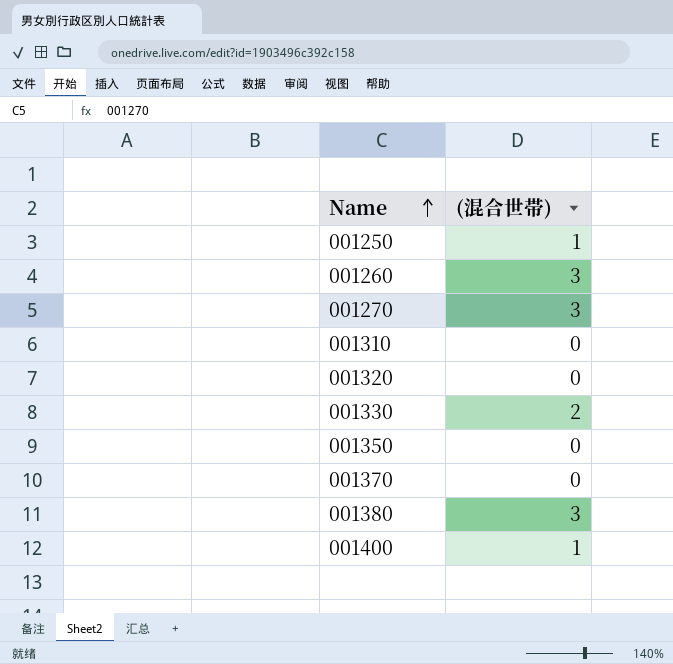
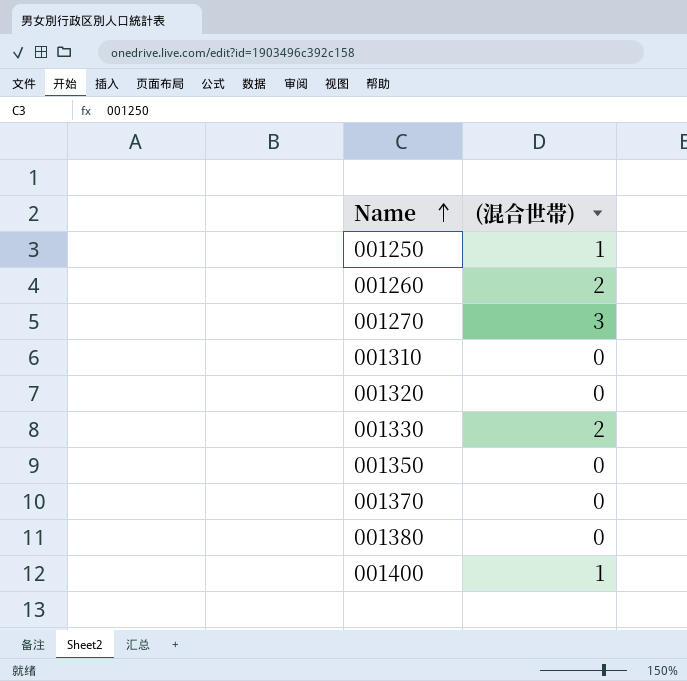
001260 | (混合世帯): 3 -> 2
001380 | (混合世帯): 3 -> 0

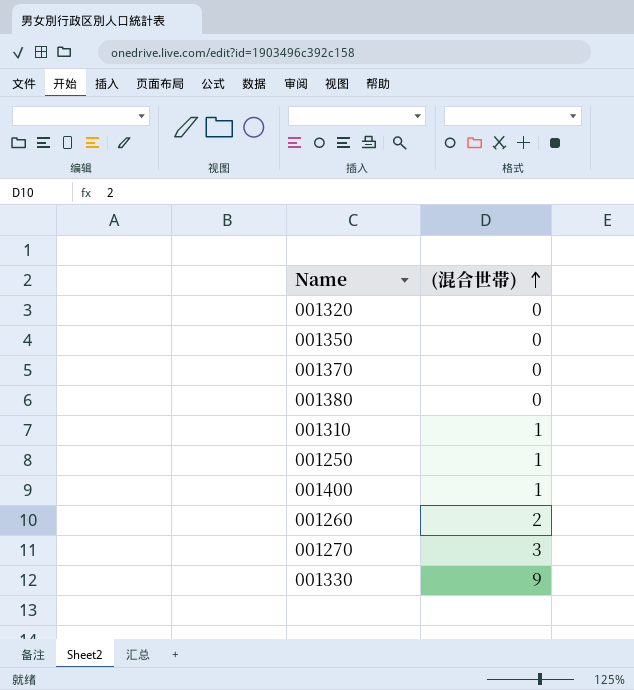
row order: Name ascending -> (混合世帯) ascending
001310 | (混合世帯): 0 -> 1
001330 | (混合世帯): 2 -> 9

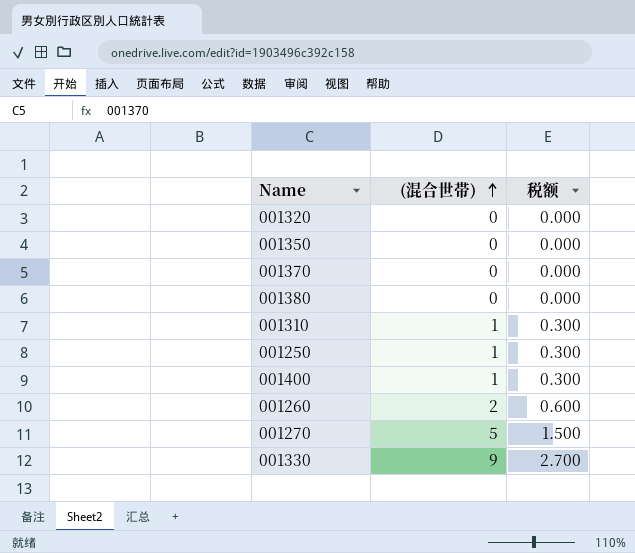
column 税额 | formula: none -> [(混合世帯)] * 0.3
001270 | (混合世帯): 3 -> 5

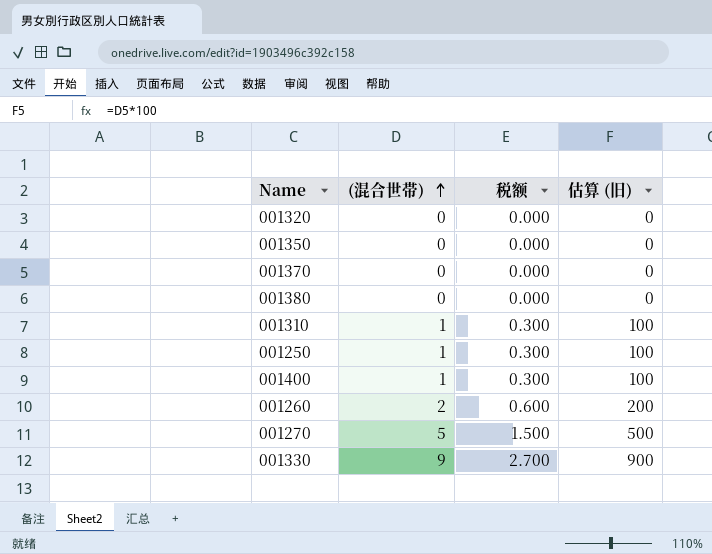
column 估算 (旧) | formula: none -> [(混合世帯)] * 100

